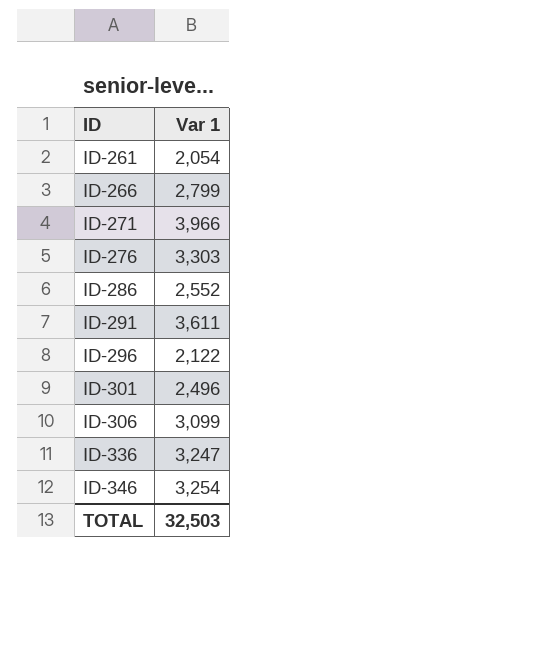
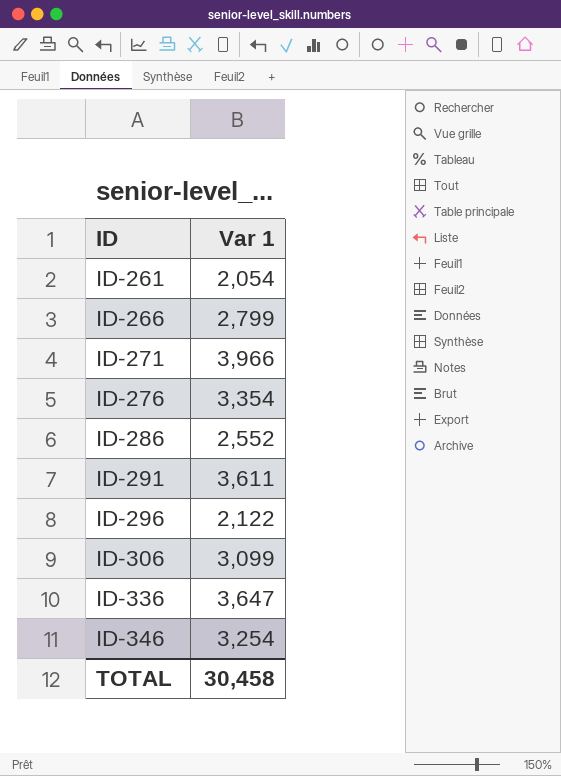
row ID-301: 2,496 -> none
ID-276 | Var 1: 3,303 -> 3,354
ID-336 | Var 1: 3,247 -> 3,647
TOTAL | Var 1: 32,503 -> 30,458

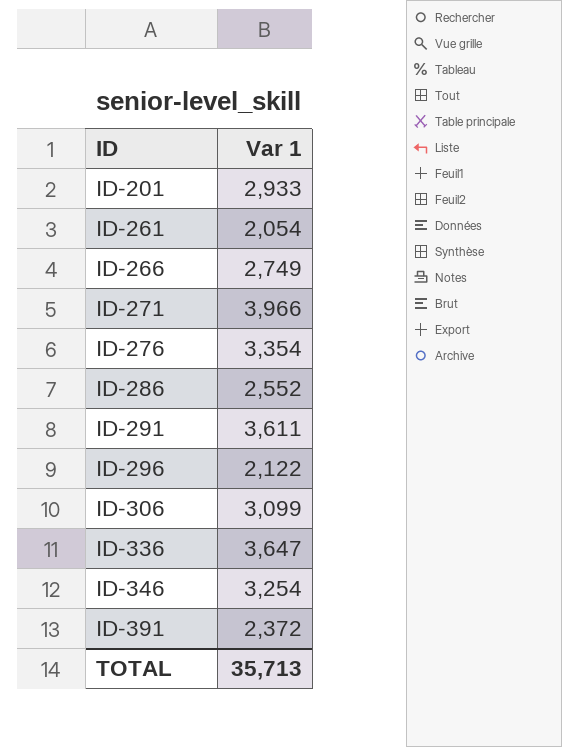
row ID-201: none -> 2,933
ID-266 | Var 1: 2,799 -> 2,749
row ID-391: none -> 2,372
TOTAL | Var 1: 30,458 -> 35,713

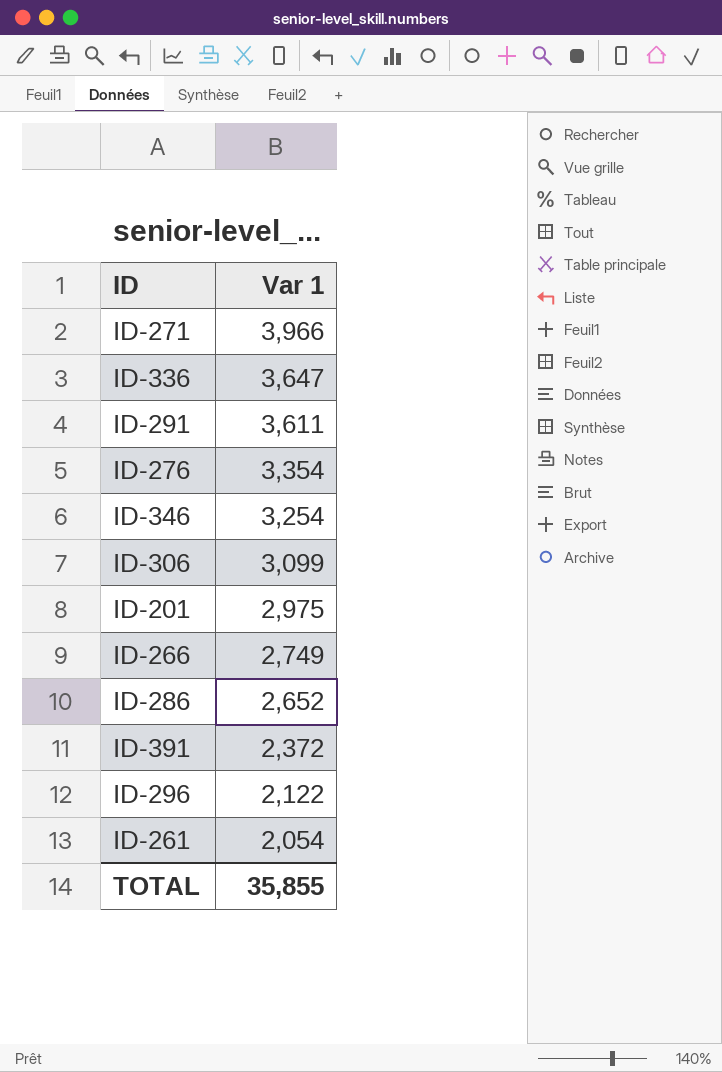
row order: ID ascending -> Var 1 descending
ID-201 | Var 1: 2,933 -> 2,975
ID-286 | Var 1: 2,552 -> 2,652
TOTAL | Var 1: 35,713 -> 35,855

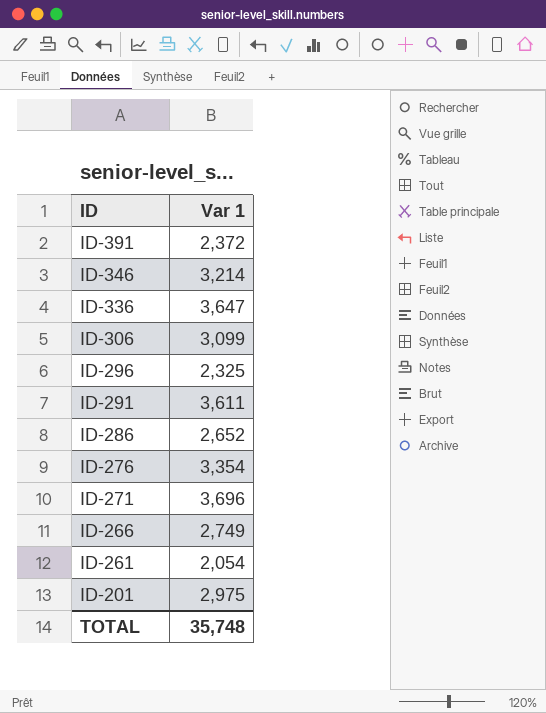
row order: Var 1 descending -> ID descending
ID-346 | Var 1: 3,254 -> 3,214
ID-296 | Var 1: 2,122 -> 2,325
ID-271 | Var 1: 3,966 -> 3,696
TOTAL | Var 1: 35,855 -> 35,748

